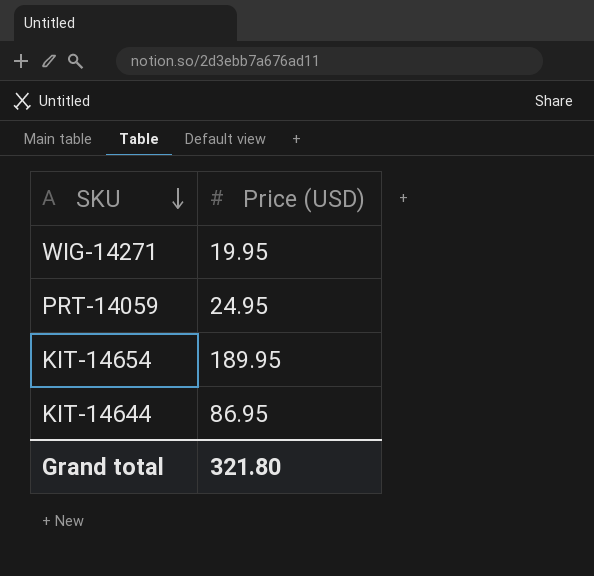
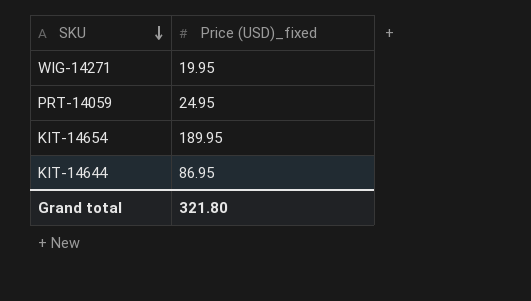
column name: Price (USD) -> Price (USD)_fixed

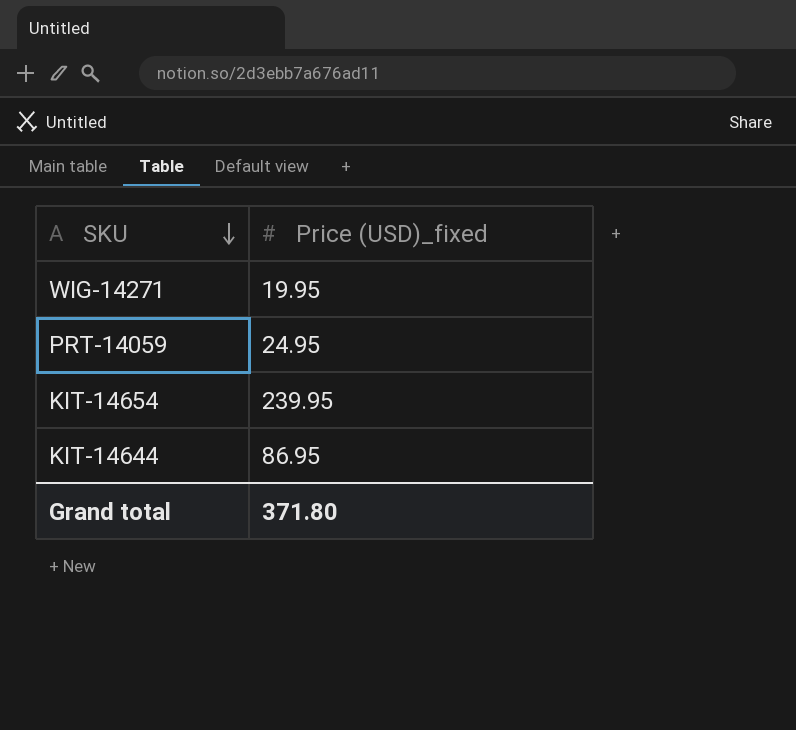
KIT-14654 | Price (USD)_fixed: 189.95 -> 239.95
Grand total | Price (USD)_fixed: 321.80 -> 371.80

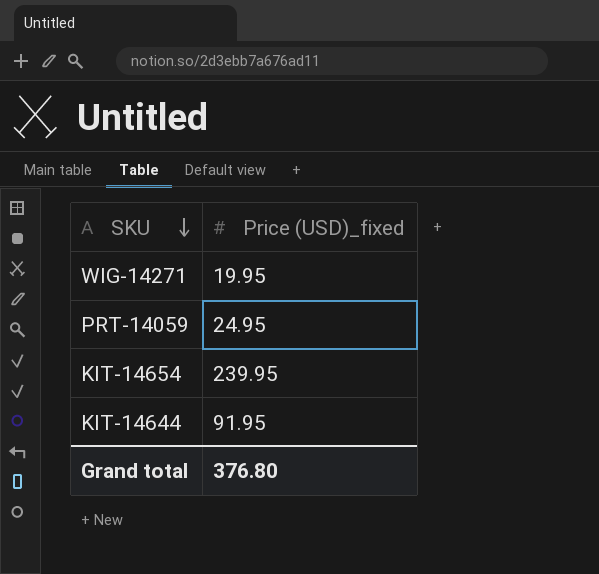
KIT-14644 | Price (USD)_fixed: 86.95 -> 91.95
Grand total | Price (USD)_fixed: 371.80 -> 376.80

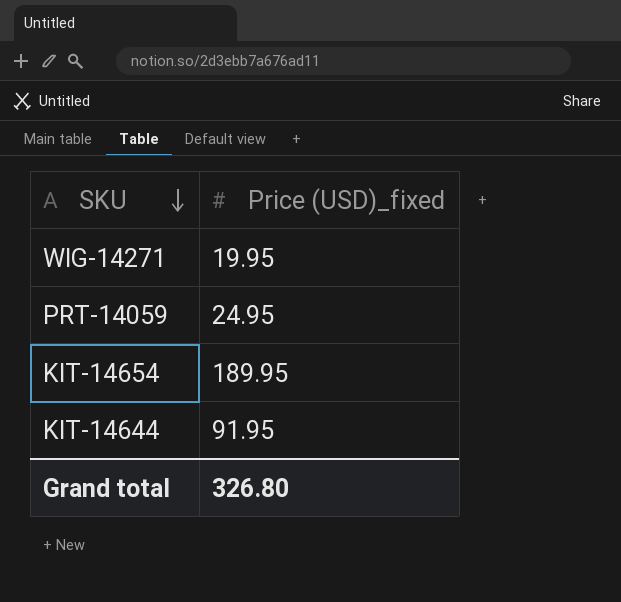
KIT-14654 | Price (USD)_fixed: 239.95 -> 189.95
Grand total | Price (USD)_fixed: 376.80 -> 326.80

